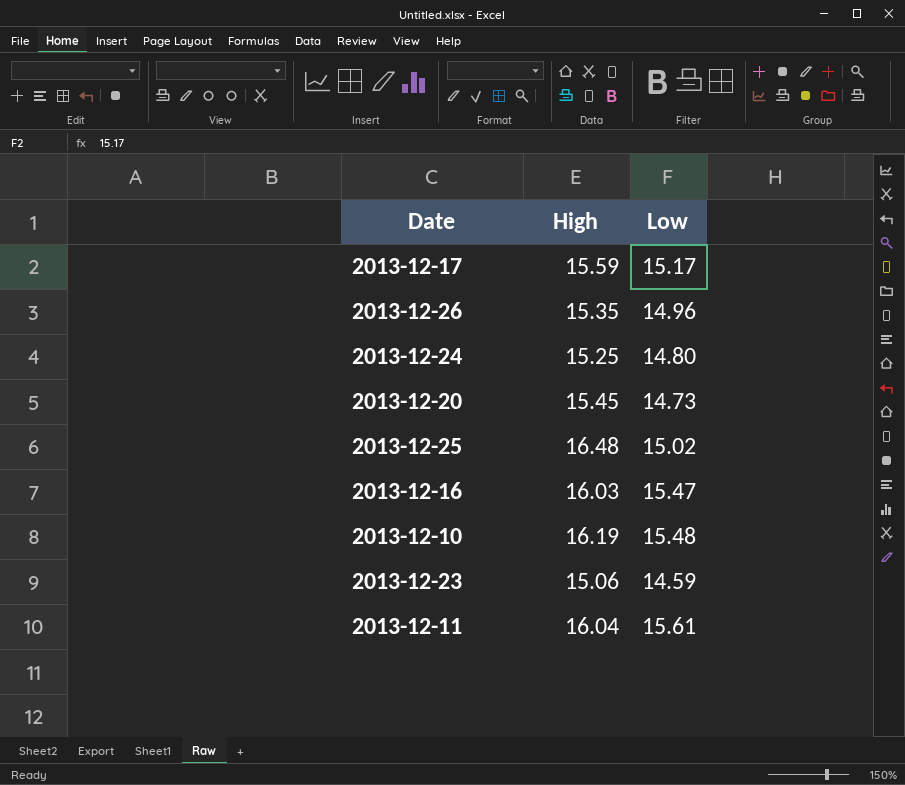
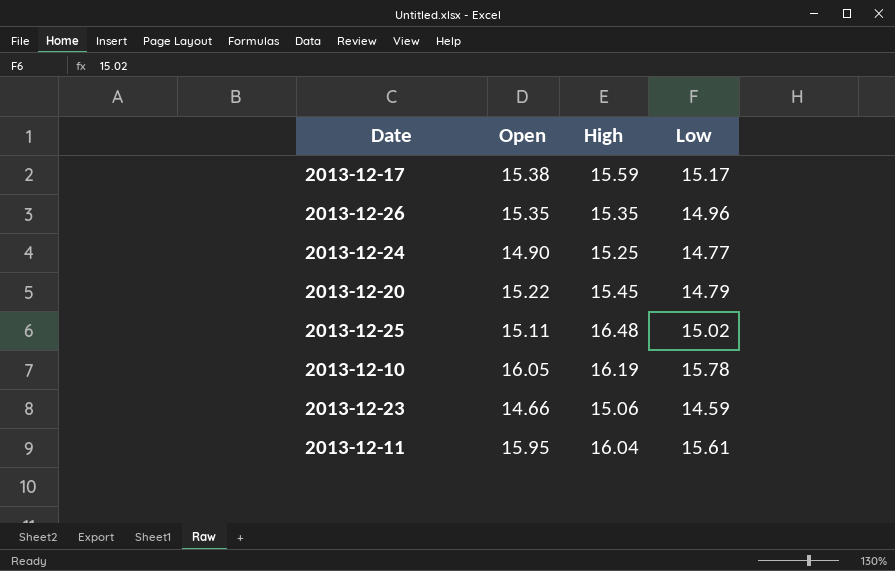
column Open | position: none -> 2
row 2013-12-16: 16.03 | 15.47 -> none
2013-12-24 | Low: 14.80 -> 14.77
2013-12-20 | Low: 14.73 -> 14.79
2013-12-10 | Low: 15.48 -> 15.78

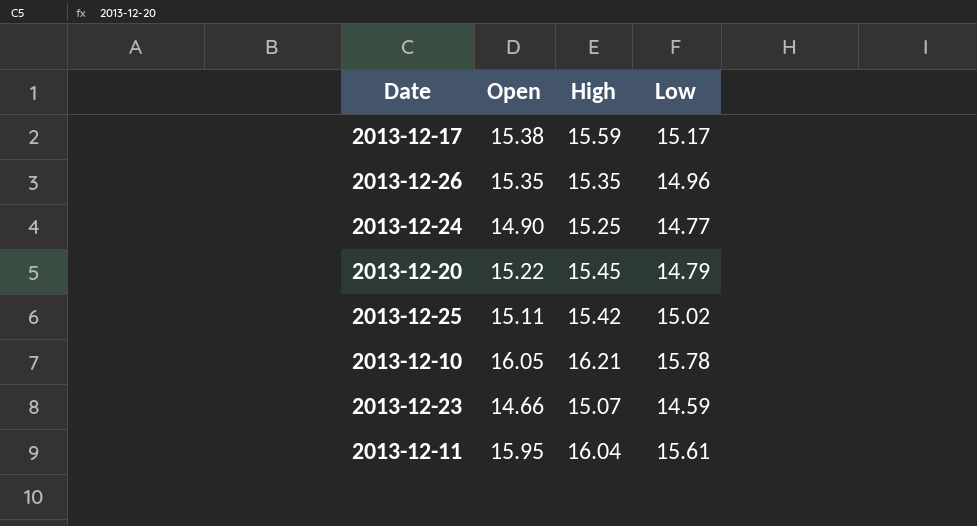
2013-12-25 | High: 16.48 -> 15.42
2013-12-10 | High: 16.19 -> 16.21
2013-12-23 | High: 15.06 -> 15.07

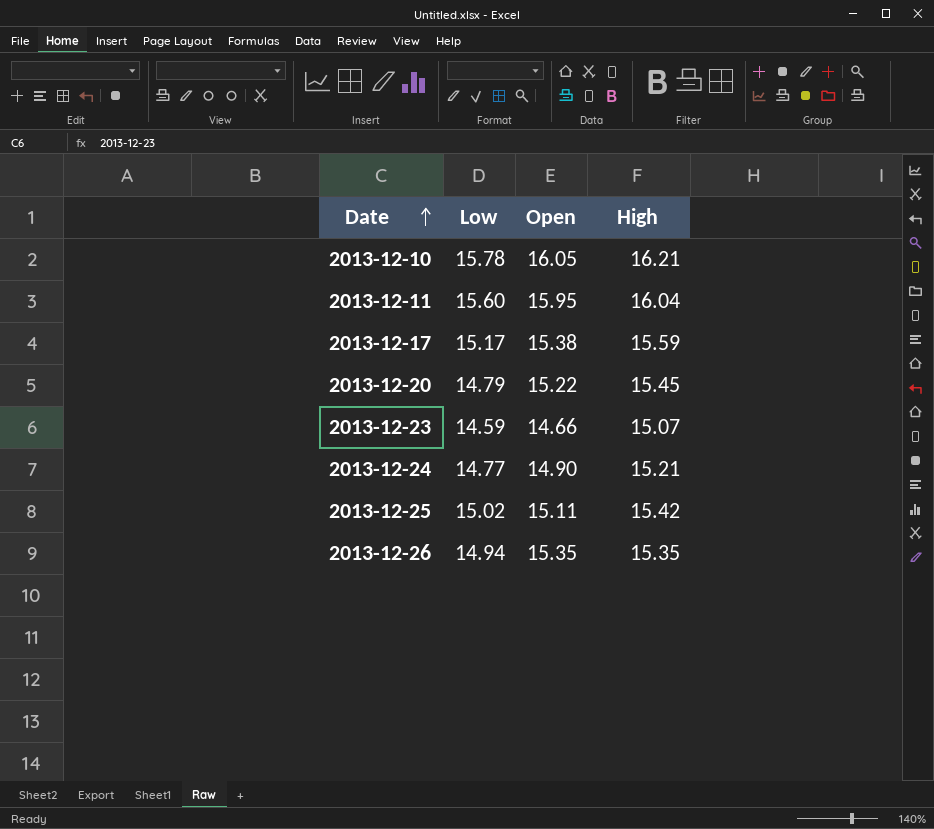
row order: none -> Date ascending
column Low | position: 4 -> 2
2013-12-11 | Low: 15.61 -> 15.60
2013-12-24 | High: 15.25 -> 15.21
2013-12-26 | Low: 14.96 -> 14.94

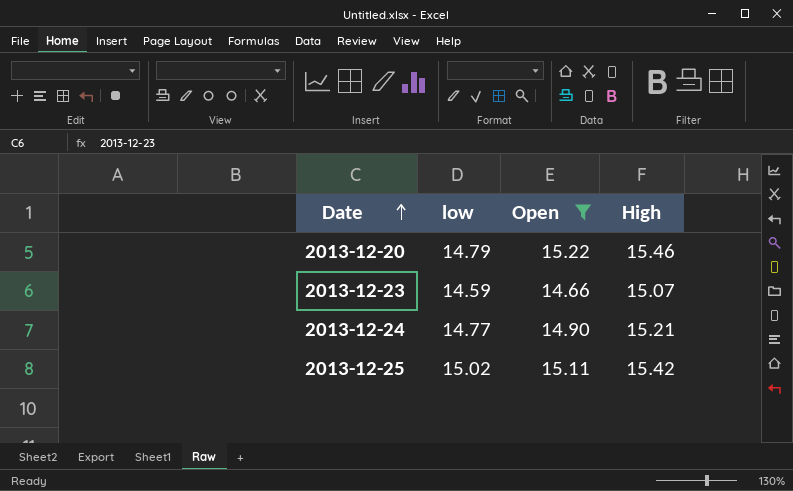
filter: none -> Open <= 15.22
column name: Low -> low
2013-12-20 | High: 15.45 -> 15.46

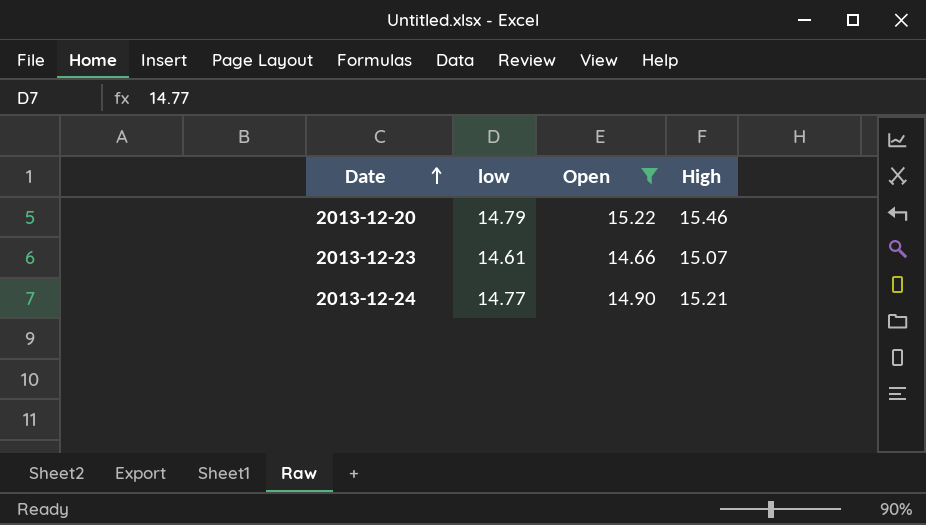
row 2013-12-25: 15.02 | 15.11 | 15.42 -> none
2013-12-23 | low: 14.59 -> 14.61

